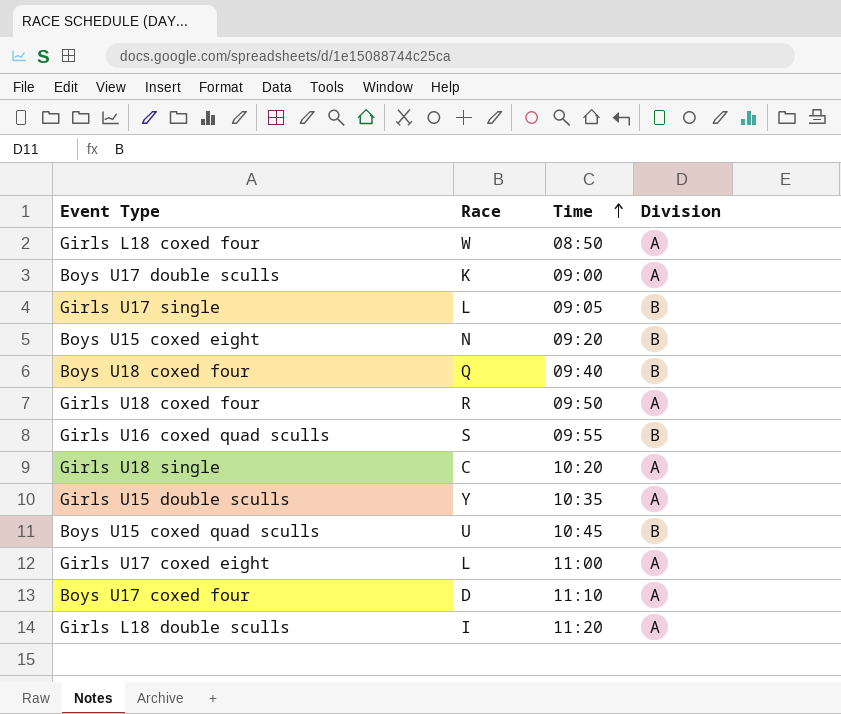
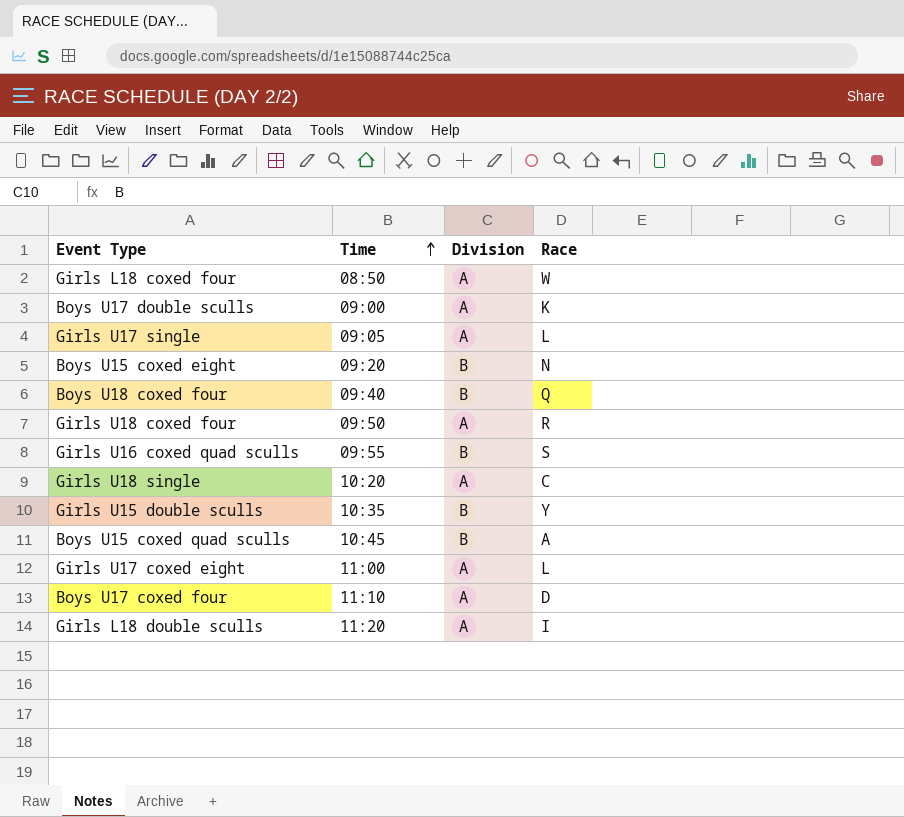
column Race | position: 2 -> 4
Girls U17 single | Division: B -> A
Girls U15 double sculls | Division: A -> B
Boys U15 coxed quad sculls | Race: U -> A

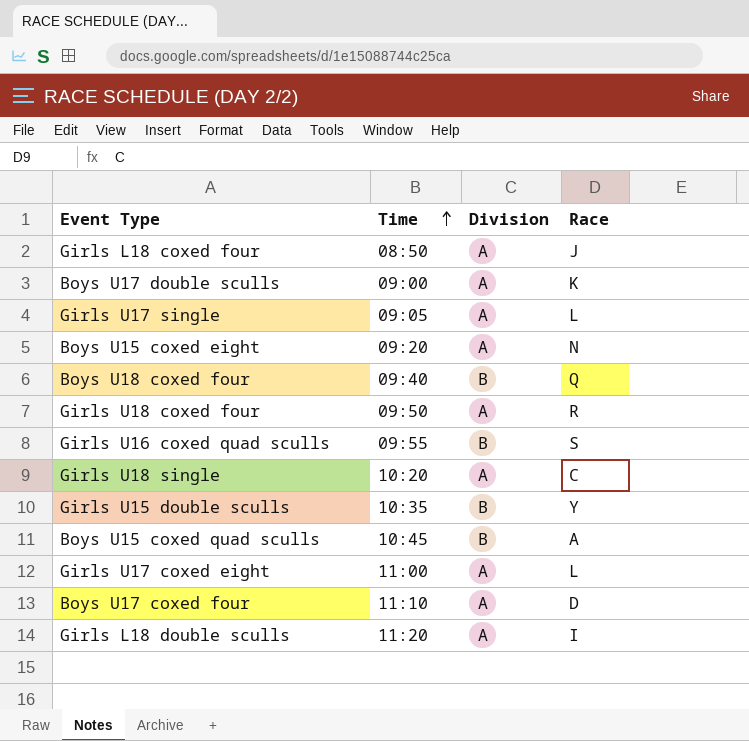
Girls L18 coxed four | Race: W -> J
Boys U15 coxed eight | Division: B -> A

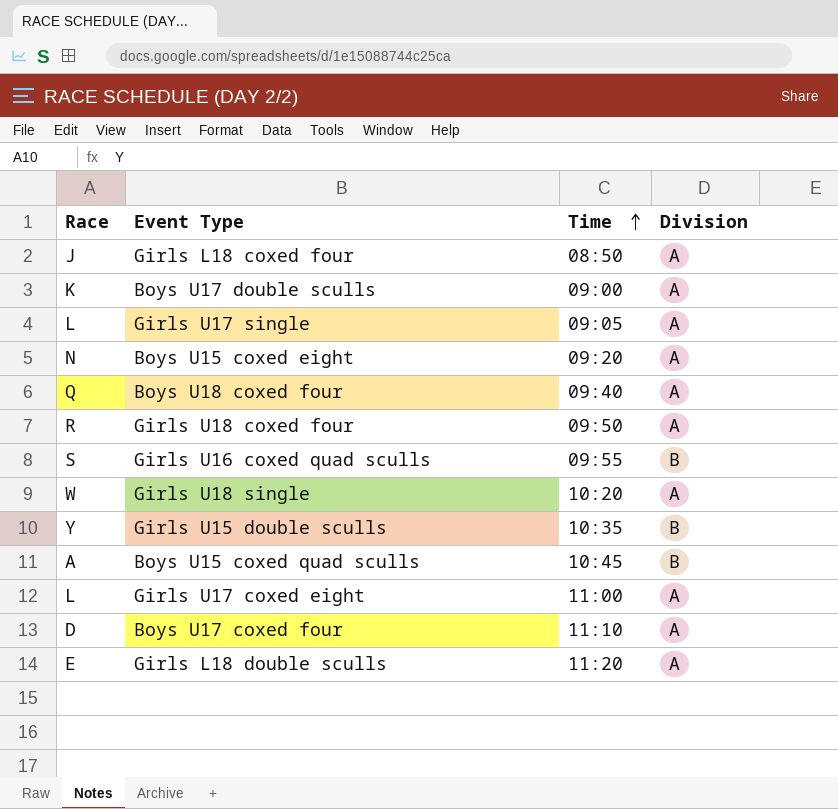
column Race | position: 4 -> 1
Boys U18 coxed four | Division: B -> A
Girls U18 single | Race: C -> W
Girls L18 double sculls | Race: I -> E

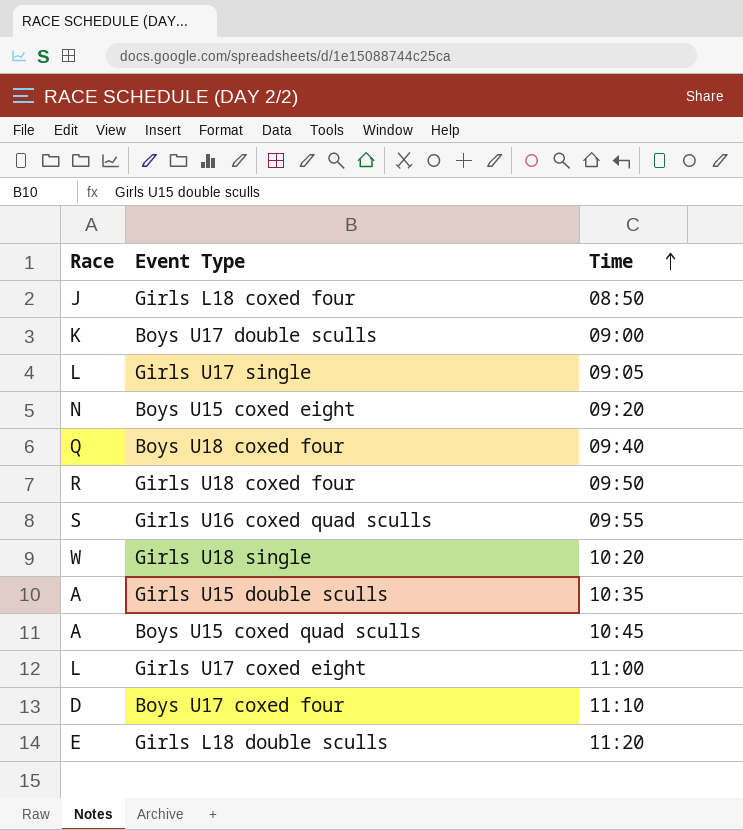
column Division | position: 4 -> none
Girls U15 double sculls | Race: Y -> A

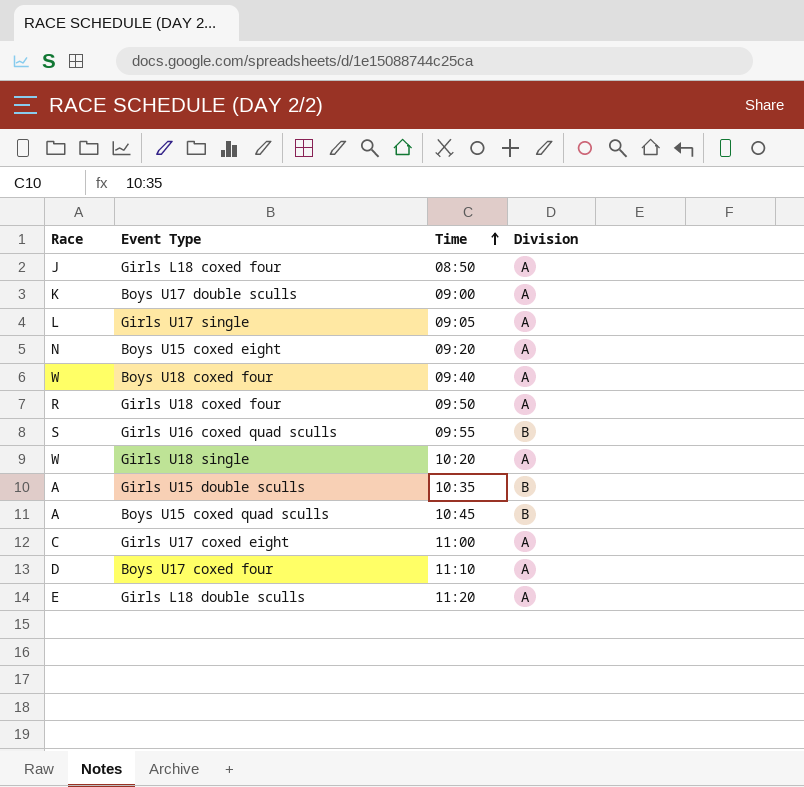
column Division | position: none -> 4
Boys U18 coxed four | Race: Q -> W
Girls U17 coxed eight | Race: L -> C

